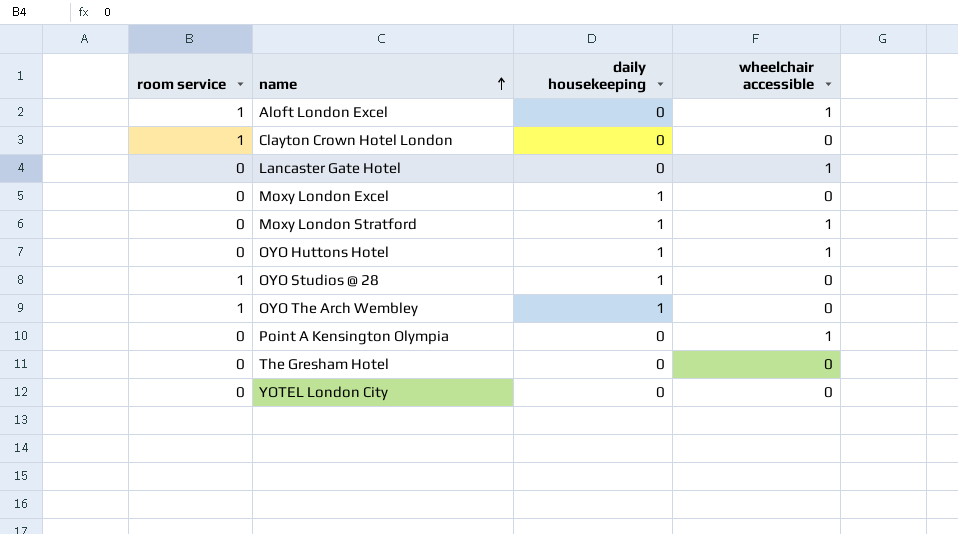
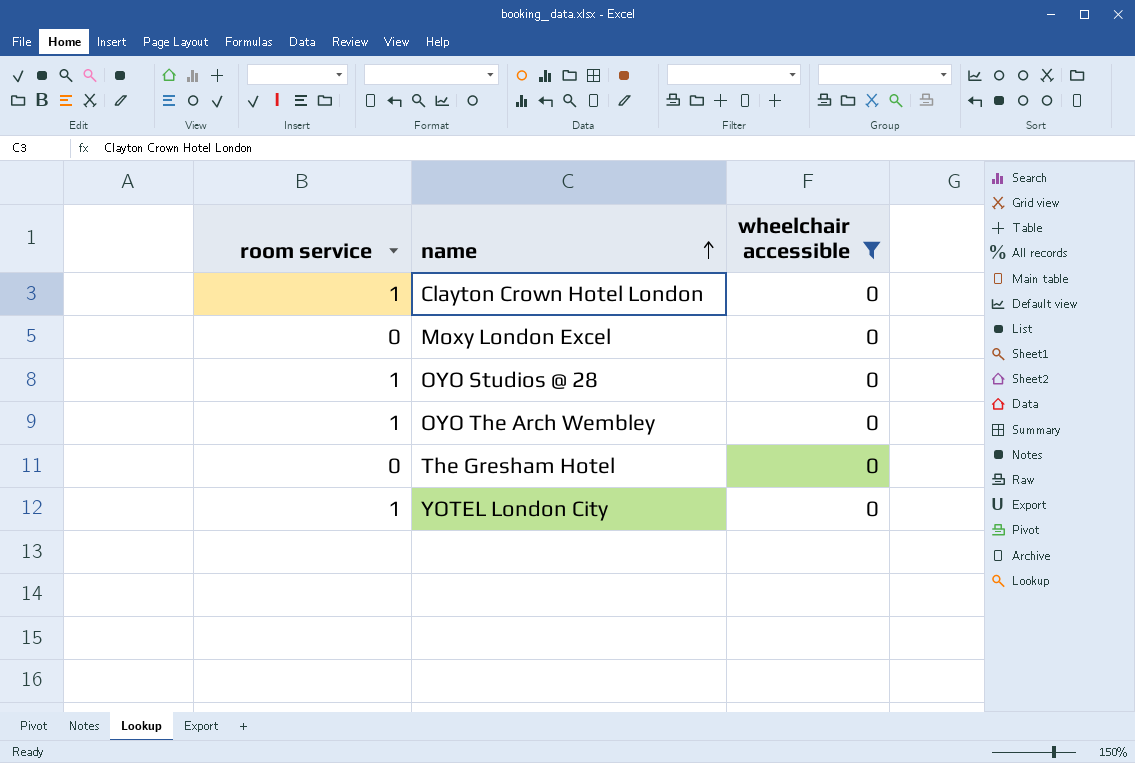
filter: none -> wheelchair accessible = 0
column daily housekeeping | position: 3 -> none
YOTEL London City | room service: 0 -> 1

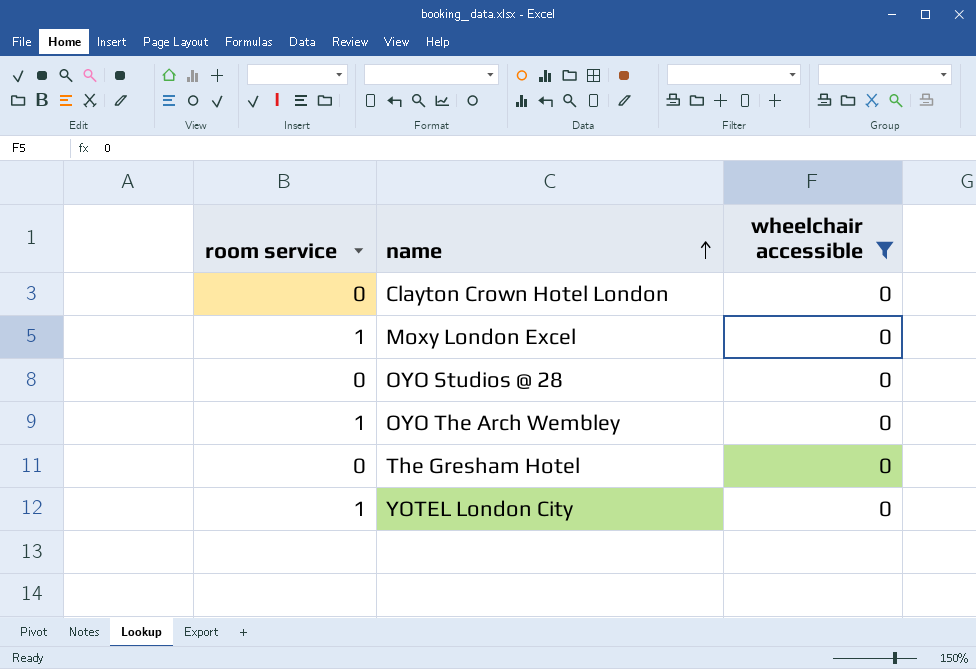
Clayton Crown Hotel London | room service: 1 -> 0
Moxy London Excel | room service: 0 -> 1
OYO Studios @ 28 | room service: 1 -> 0

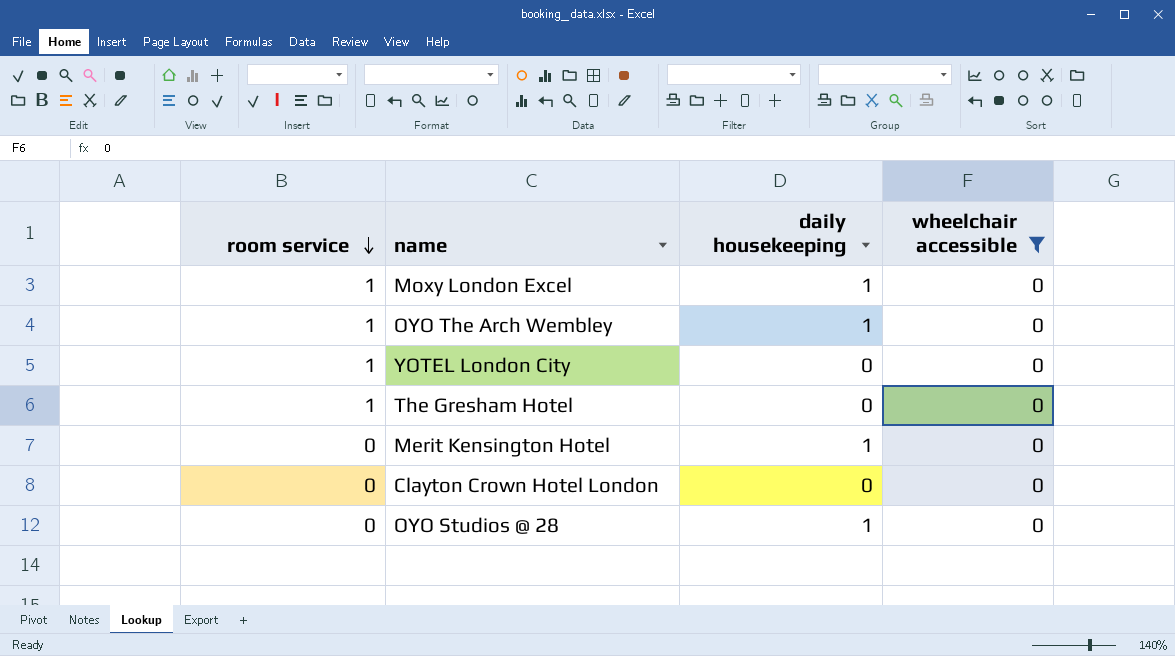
row order: name ascending -> room service descending
column daily housekeeping | position: none -> 3
The Gresham Hotel | room service: 0 -> 1
row Merit Kensington Hotel: none -> 0 | 1 | 0

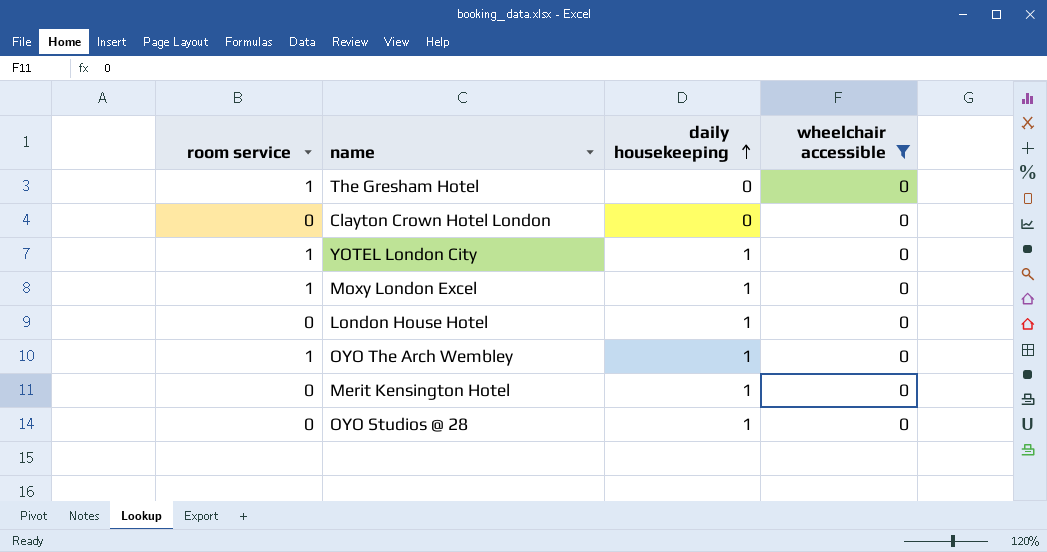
row order: room service descending -> daily housekeeping ascending
YOTEL London City | daily housekeeping: 0 -> 1
row London House Hotel: none -> 0 | 1 | 0

